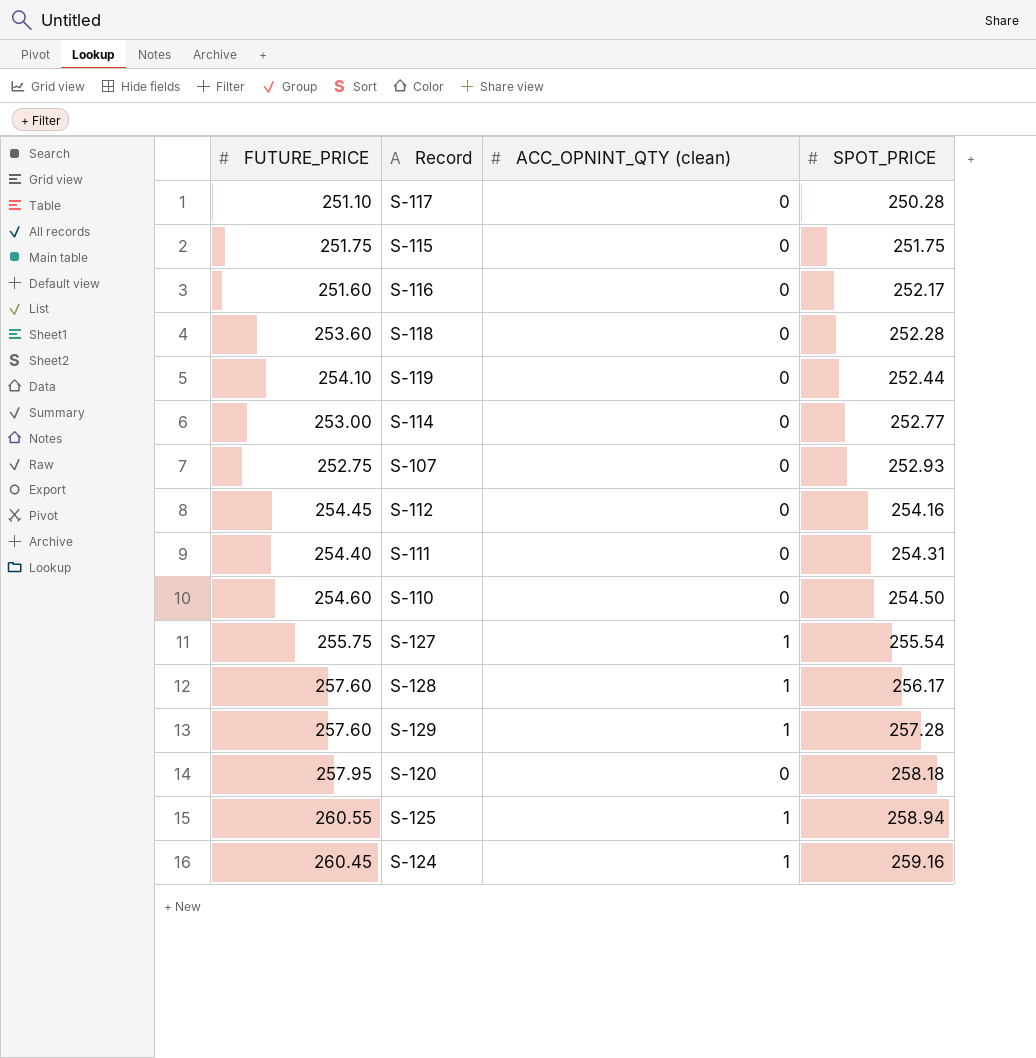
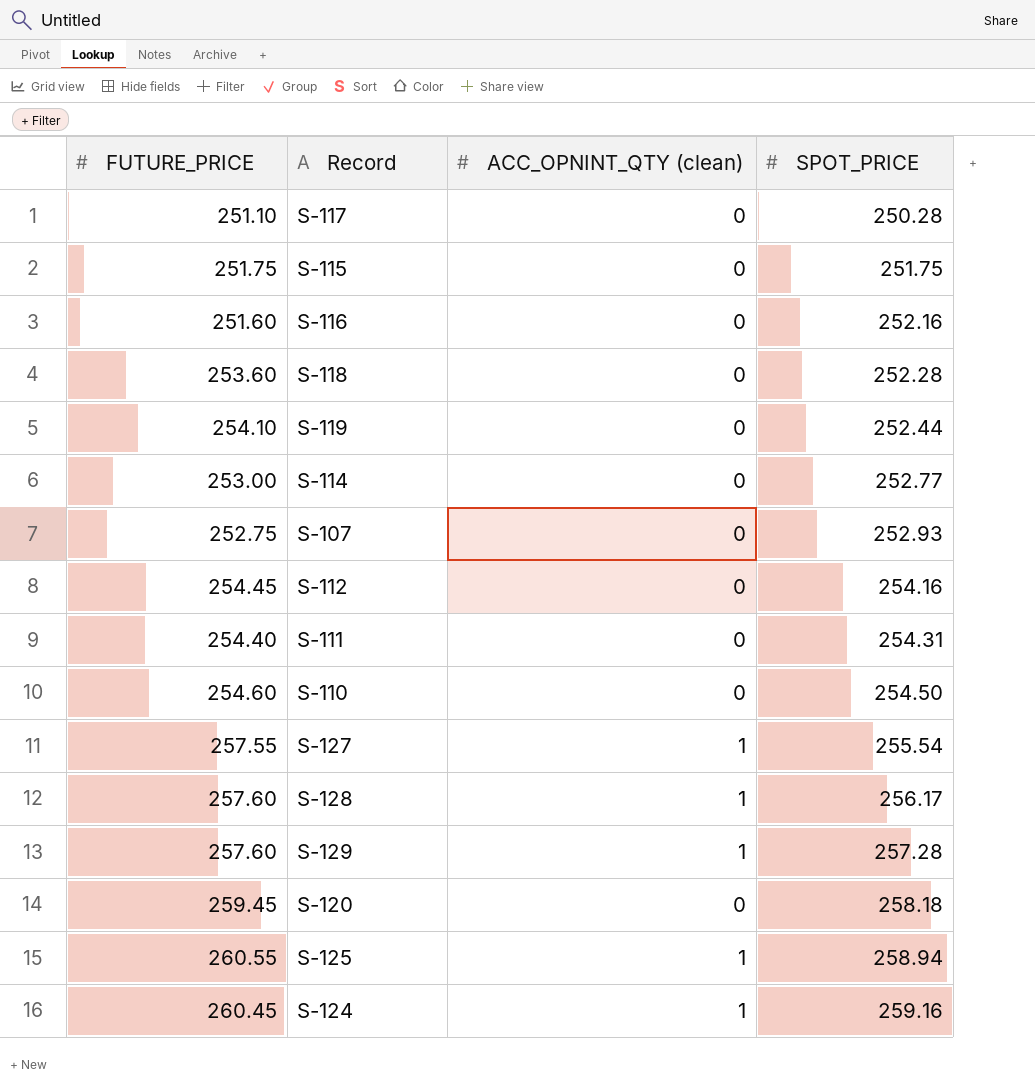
S-116 | SPOT_PRICE: 252.17 -> 252.16
S-127 | FUTURE_PRICE: 255.75 -> 257.55
S-120 | FUTURE_PRICE: 257.95 -> 259.45

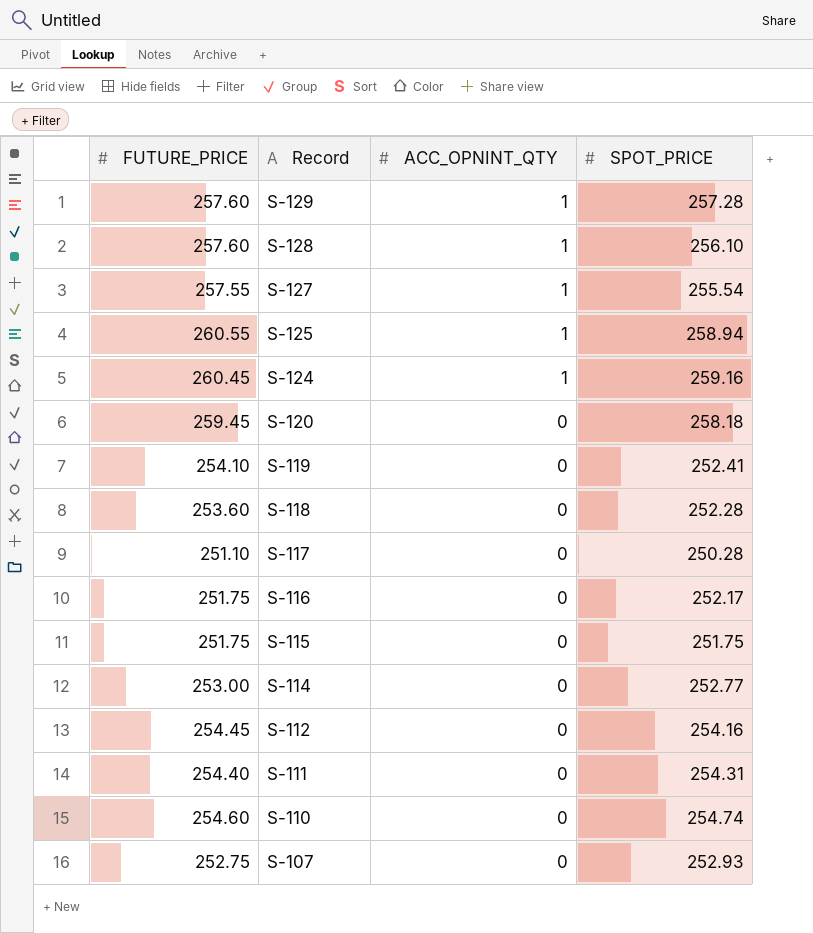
row order: SPOT_PRICE ascending -> Record descending
column name: ACC_OPNINT_QTY (clean) -> ACC_OPNINT_QTY
S-128 | SPOT_PRICE: 256.17 -> 256.10
S-119 | SPOT_PRICE: 252.44 -> 252.41
S-116 | FUTURE_PRICE: 251.60 -> 251.75
S-116 | SPOT_PRICE: 252.16 -> 252.17
S-110 | SPOT_PRICE: 254.50 -> 254.74

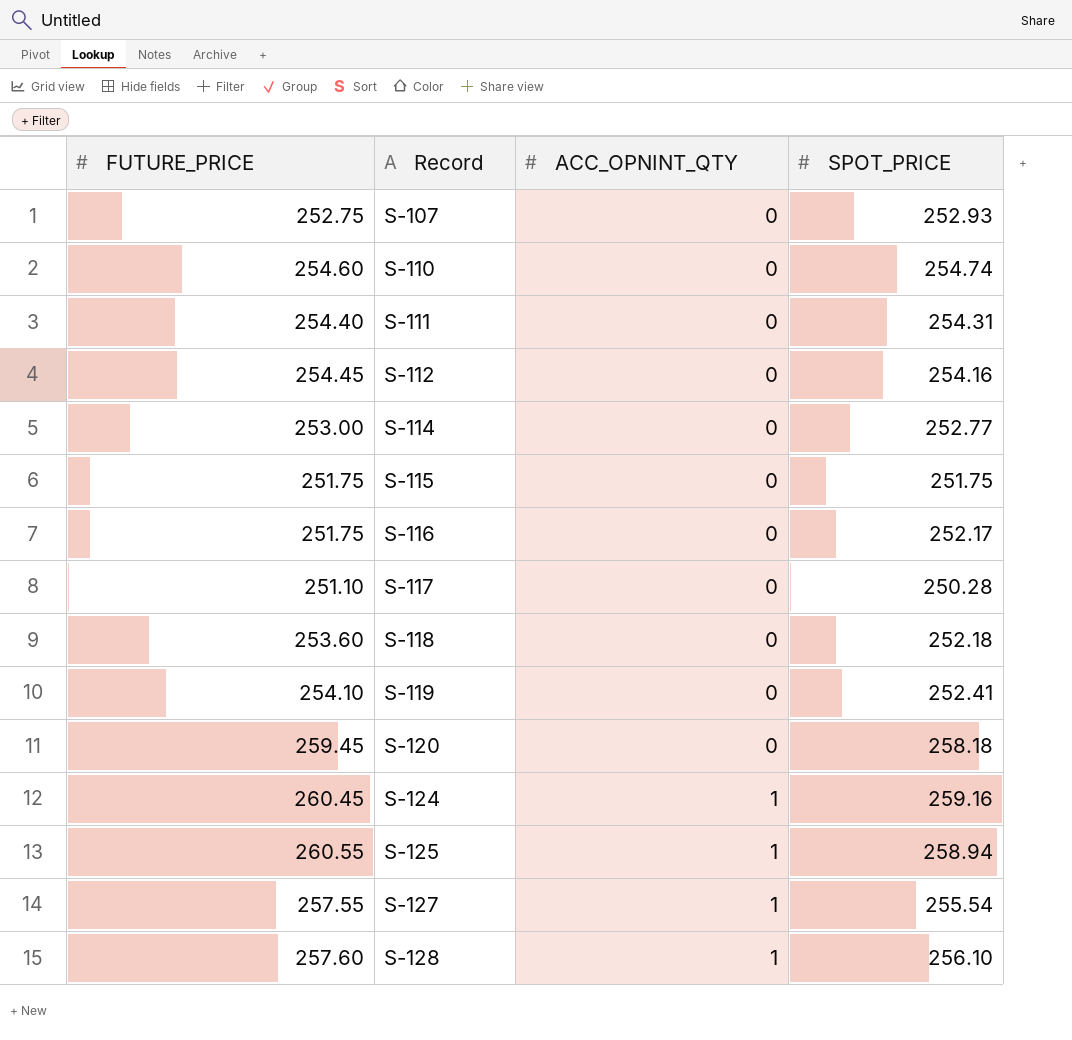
row order: Record descending -> Record ascending
row S-129: 257.60 | 1 | 257.28 -> none
S-118 | SPOT_PRICE: 252.28 -> 252.18

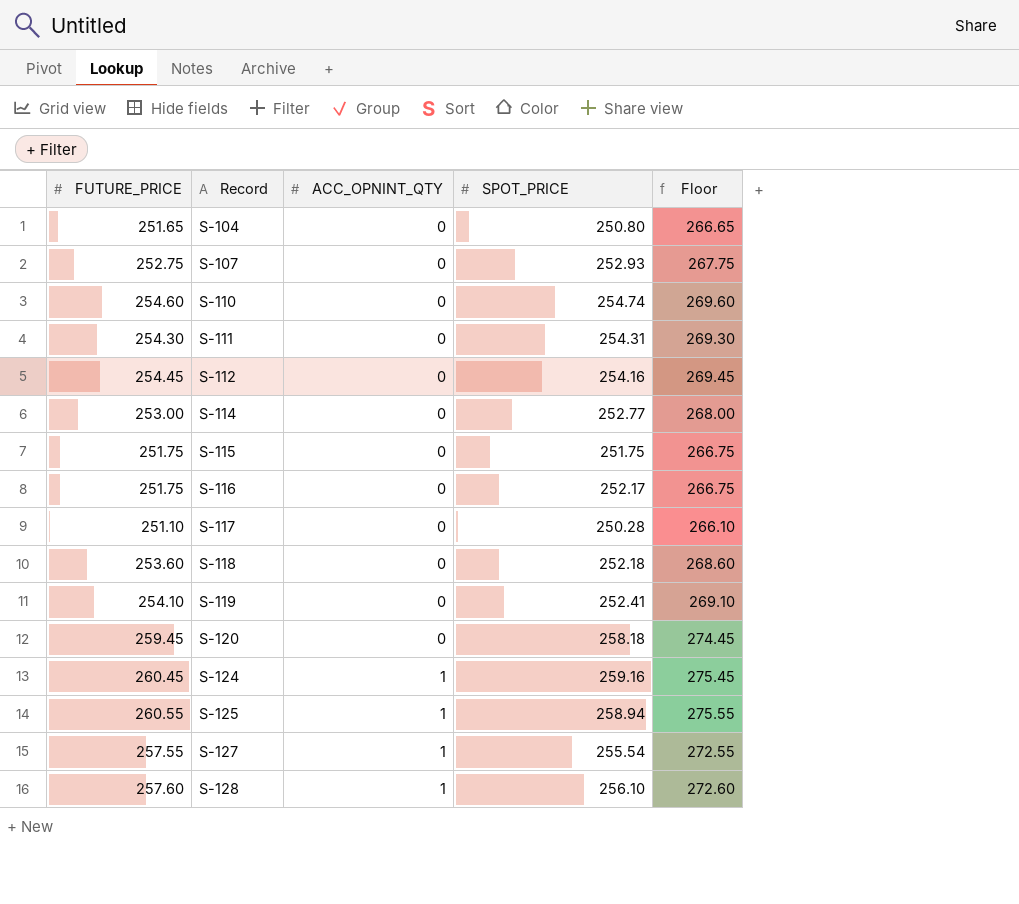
column Floor | formula: none -> [FUTURE_PRICE] + 15
row S-104: none -> 251.65 | 0 | 250.80 | 266.65
S-111 | FUTURE_PRICE: 254.40 -> 254.30

